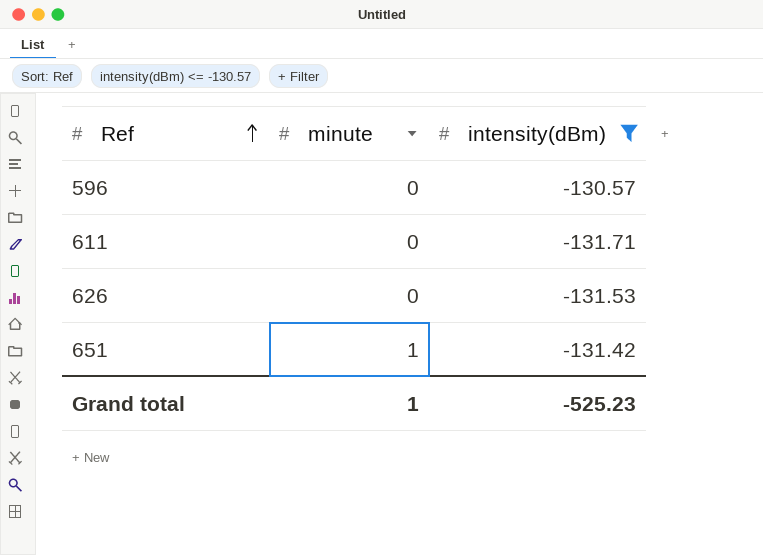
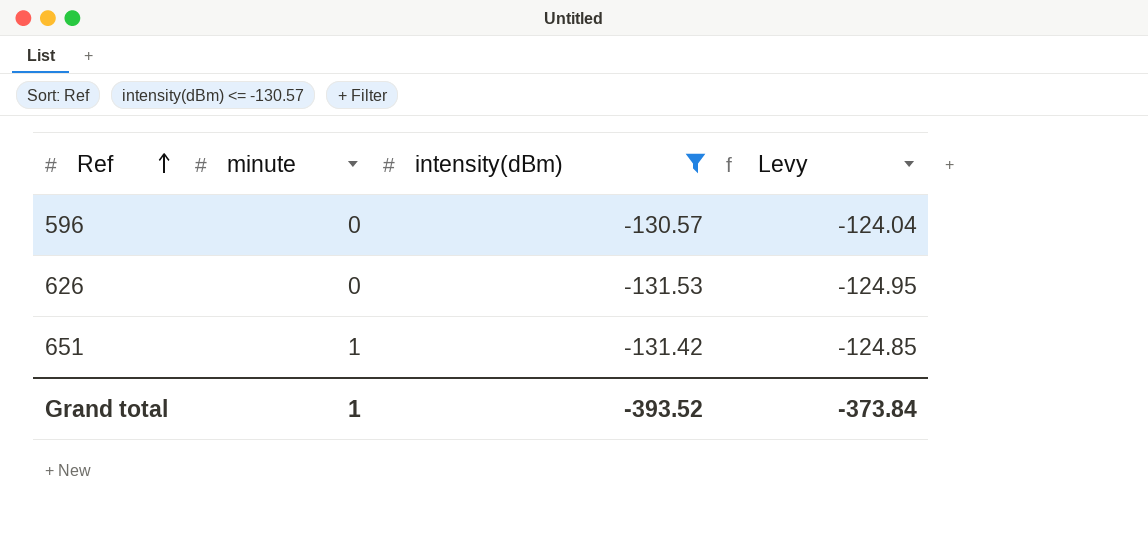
column Levy | formula: none -> [intensity(dBm)] * 0.95
row 611: 0 | -131.71 -> none
Grand total | intensity(dBm): -525.23 -> -393.52

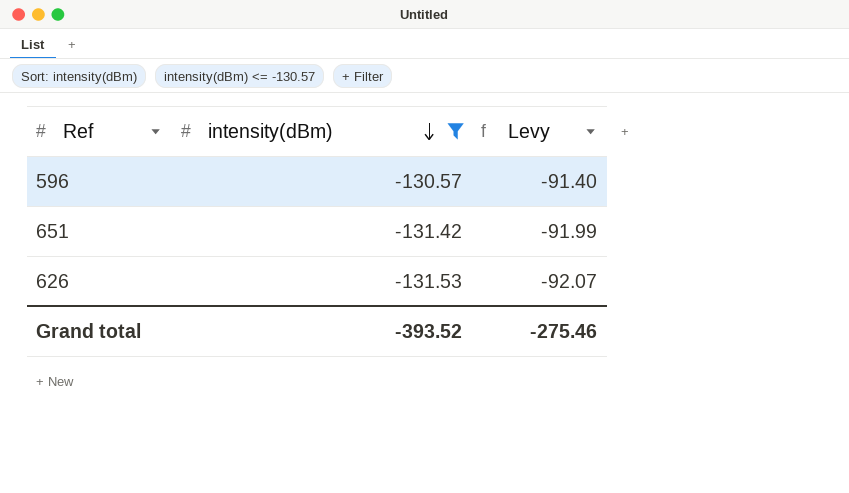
row order: Ref ascending -> intensity(dBm) descending
column minute | position: 2 -> none
column Levy | formula: [intensity(dBm)] * 0.95 -> [intensity(dBm)] * 0.7
Grand total | Levy: -373.84 -> -275.46

